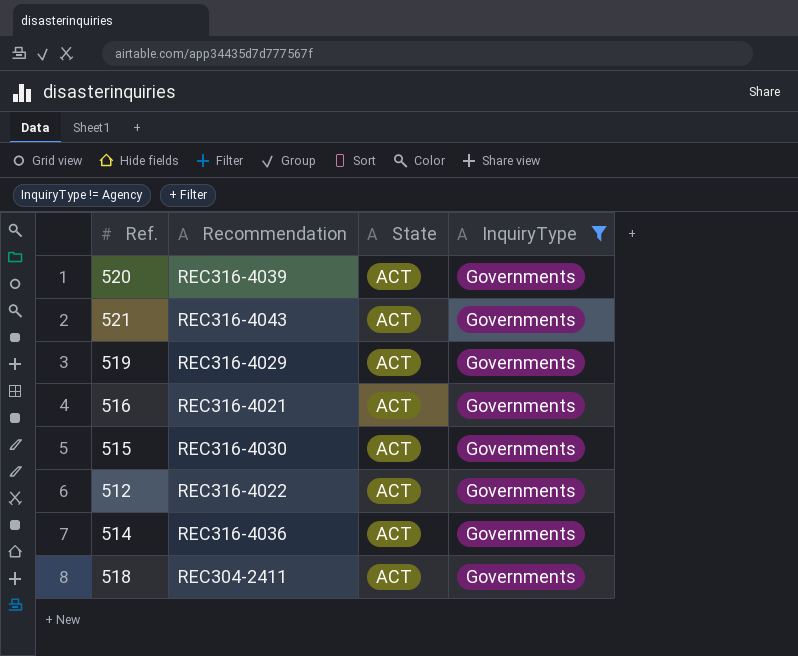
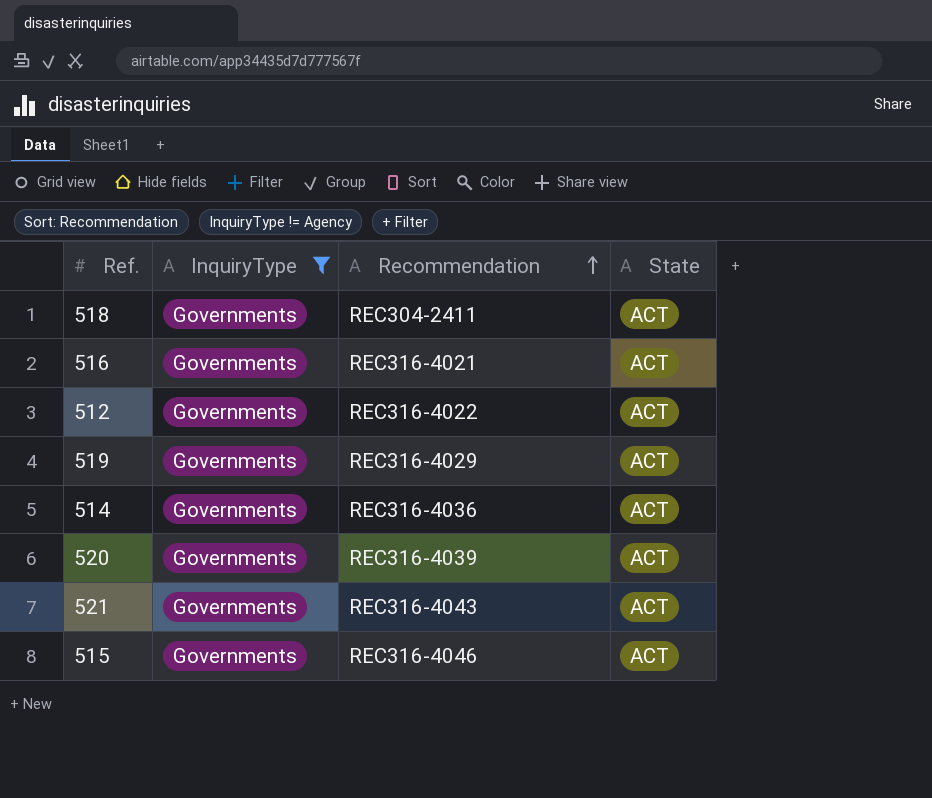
row order: none -> Recommendation ascending
column InquiryType | position: 4 -> 2
515 | Recommendation: REC316-4030 -> REC316-4046

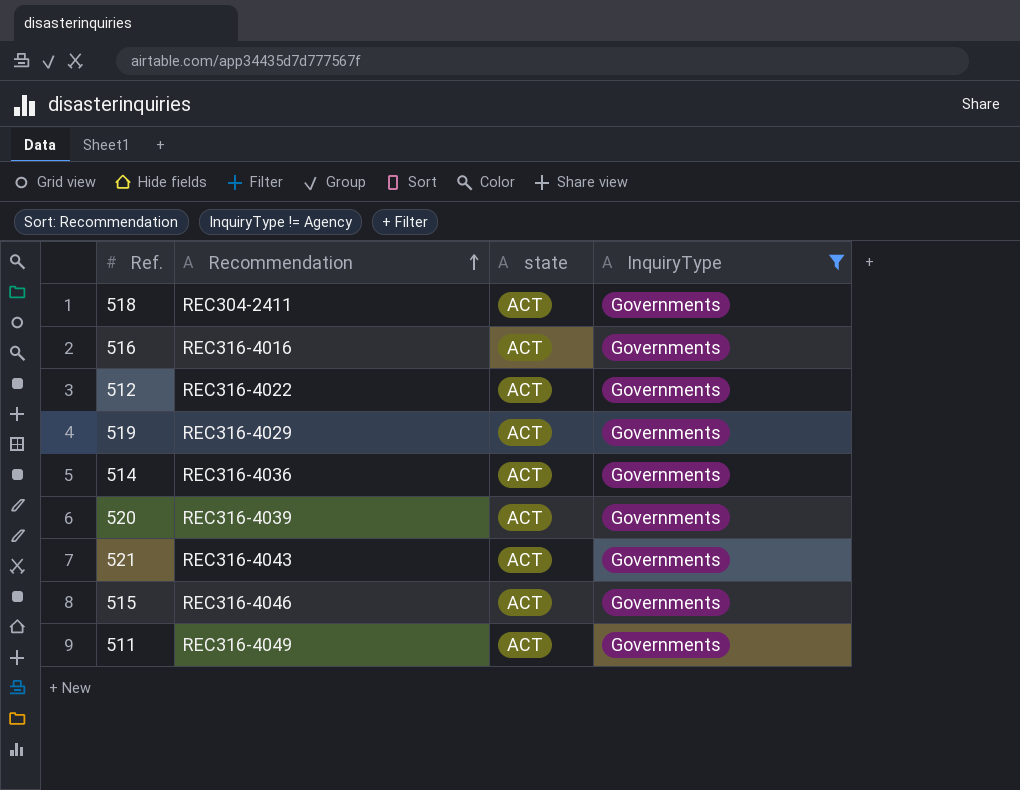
column name: State -> state
column InquiryType | position: 2 -> 4
516 | Recommendation: REC316-4021 -> REC316-4016
row 511: none -> REC316-4049 | ACT | Governments

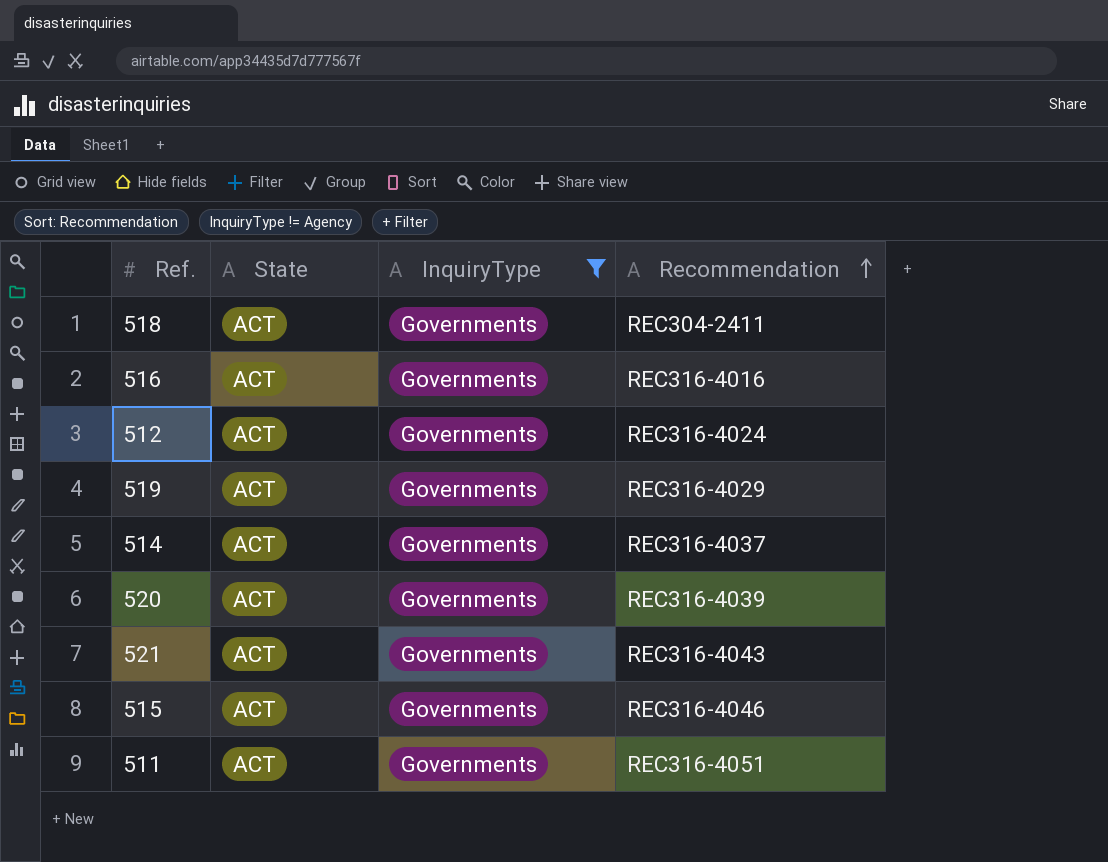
column name: state -> State
column Recommendation | position: 2 -> 4
512 | Recommendation: REC316-4022 -> REC316-4024
514 | Recommendation: REC316-4036 -> REC316-4037
511 | Recommendation: REC316-4049 -> REC316-4051

